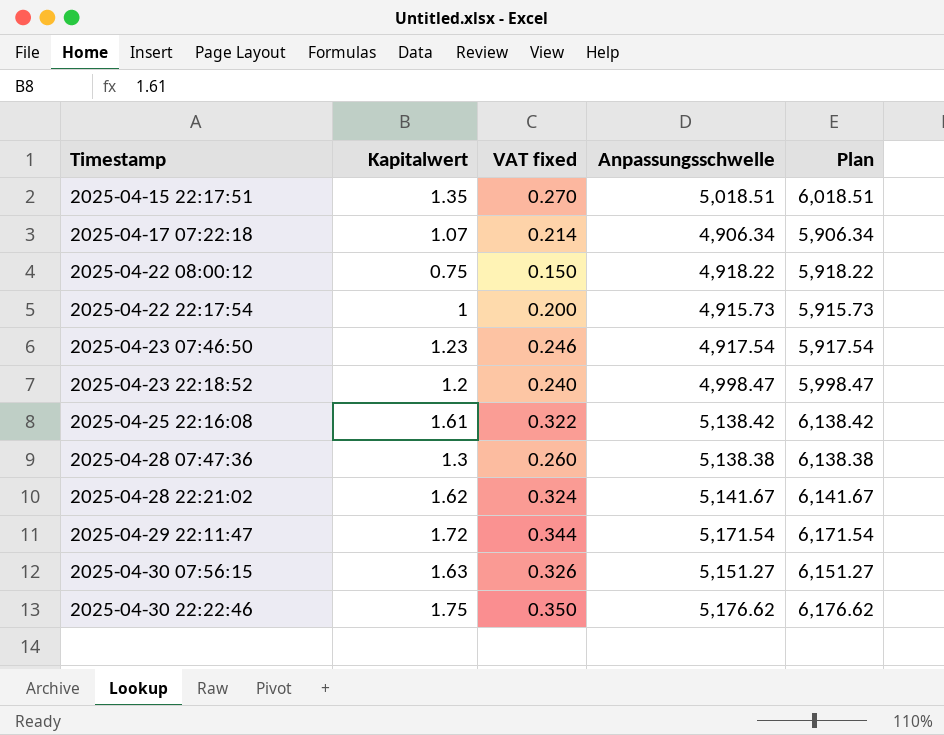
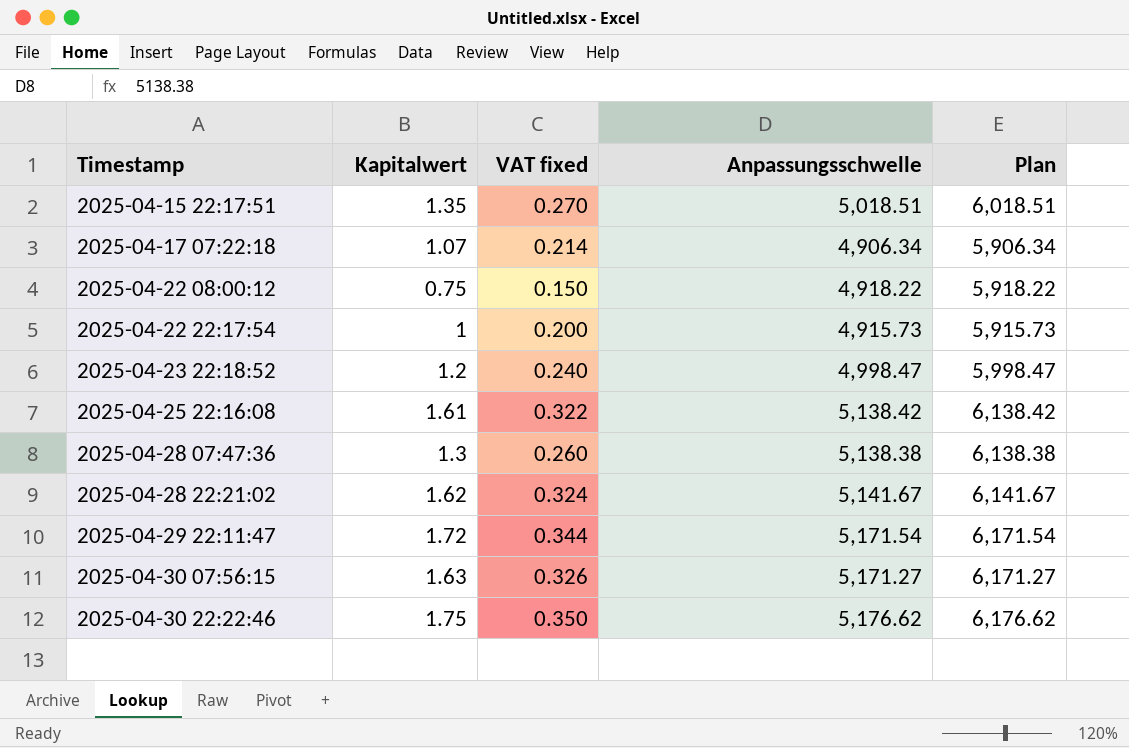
row 2025-04-23 07:46:50: 1.23 | 0.246 | 4,917.54 | 5,917.54 -> none
2025-04-30 07:56:15 | Anpassungsschwelle: 5,151.27 -> 5,171.27
2025-04-30 07:56:15 | Plan: 6,151.27 -> 6,171.27

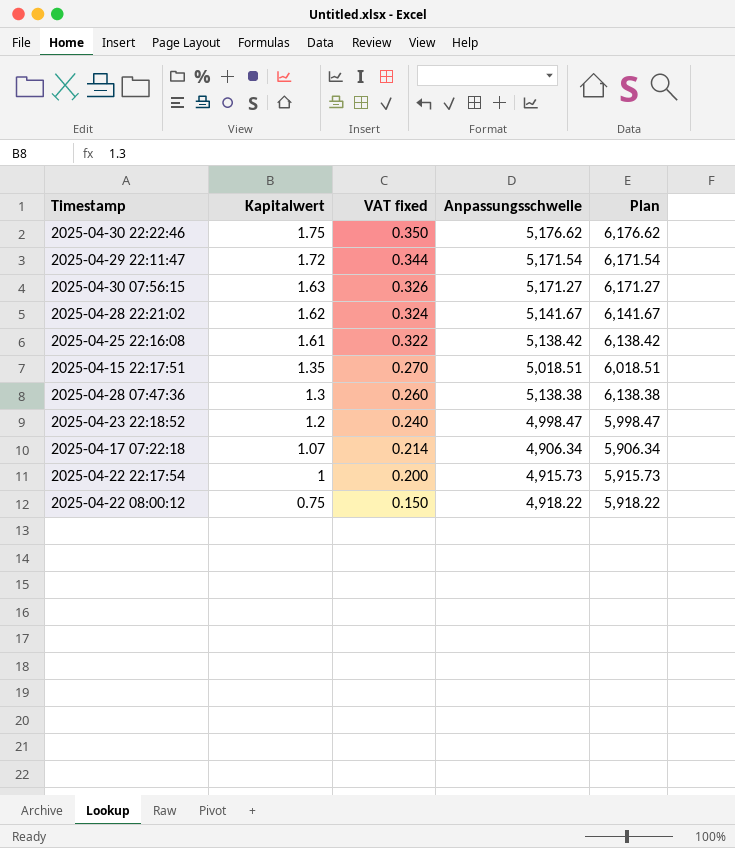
row order: Timestamp ascending -> Kapitalwert descending

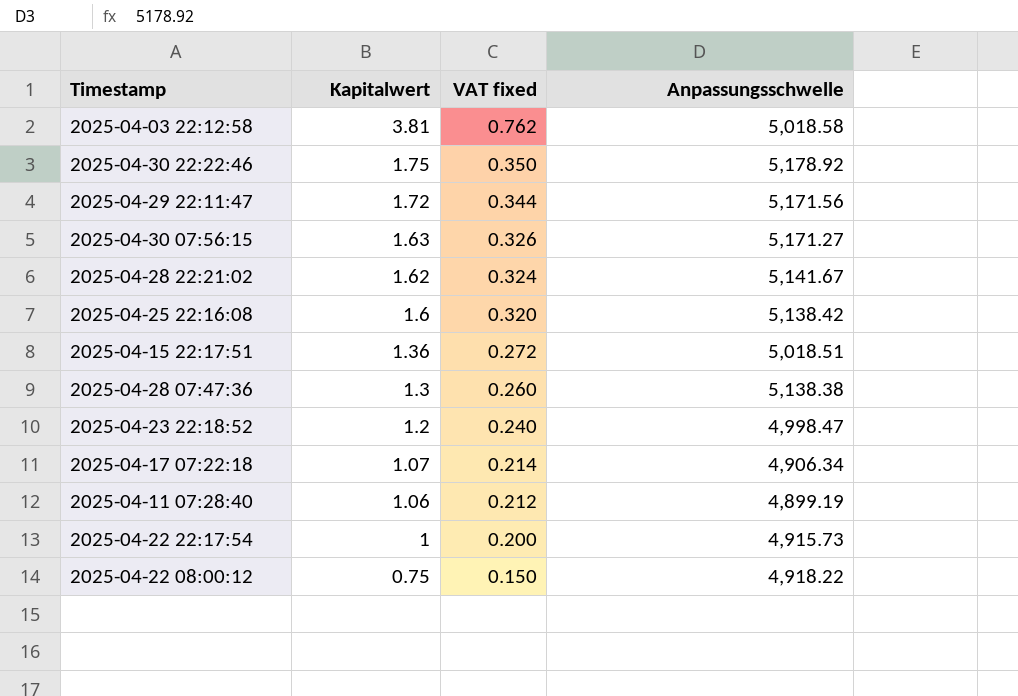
column Plan | formula: [Anpassungsschwelle] + 1000 -> none
row 2025-04-03 22:12:58: none -> 3.81 | 0.762 | 5,018.58
2025-04-30 22:22:46 | Anpassungsschwelle: 5,176.62 -> 5,178.92
2025-04-29 22:11:47 | Anpassungsschwelle: 5,171.54 -> 5,171.56
2025-04-25 22:16:08 | Kapitalwert: 1.61 -> 1.6
2025-04-25 22:16:08 | VAT fixed: 0.322 -> 0.320
2025-04-15 22:17:51 | Kapitalwert: 1.35 -> 1.36
2025-04-15 22:17:51 | VAT fixed: 0.270 -> 0.272
row 2025-04-11 07:28:40: none -> 1.06 | 0.212 | 4,899.19

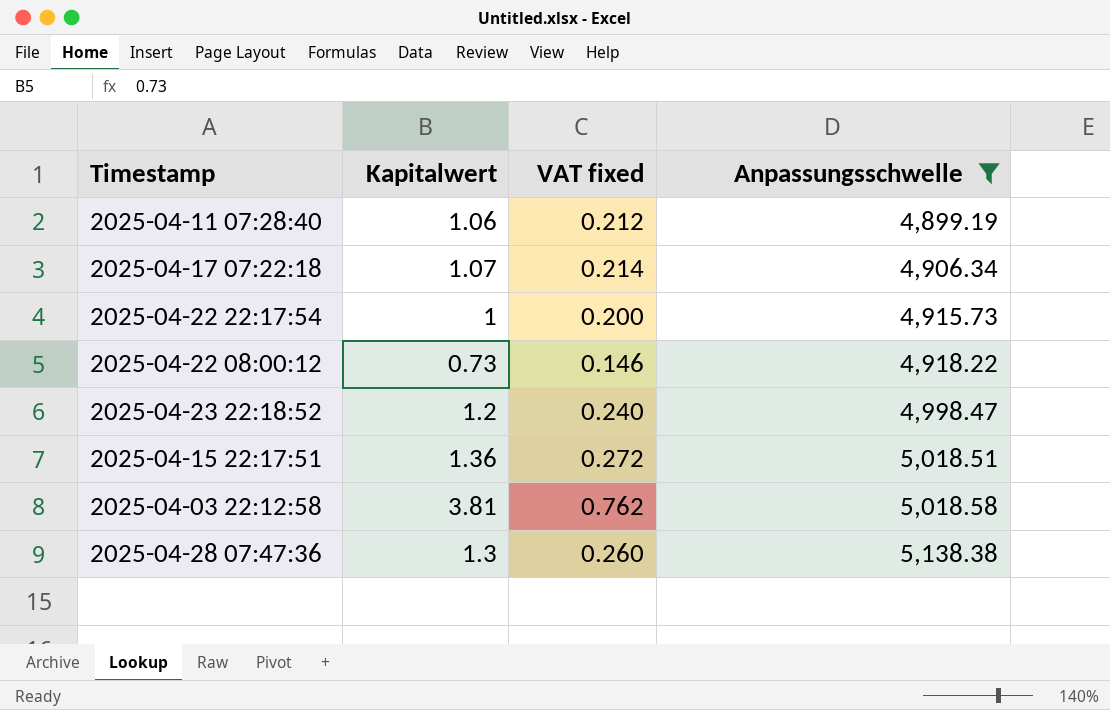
filter: none -> Anpassungsschwelle <= 5,138.38
row order: Kapitalwert descending -> Anpassungsschwelle ascending
2025-04-22 08:00:12 | Kapitalwert: 0.75 -> 0.73
2025-04-22 08:00:12 | VAT fixed: 0.150 -> 0.146

